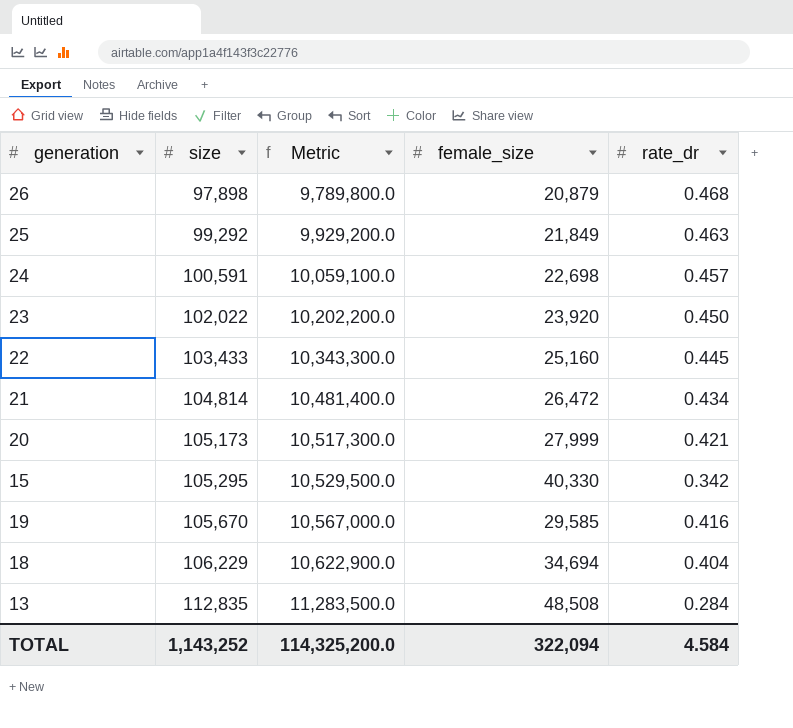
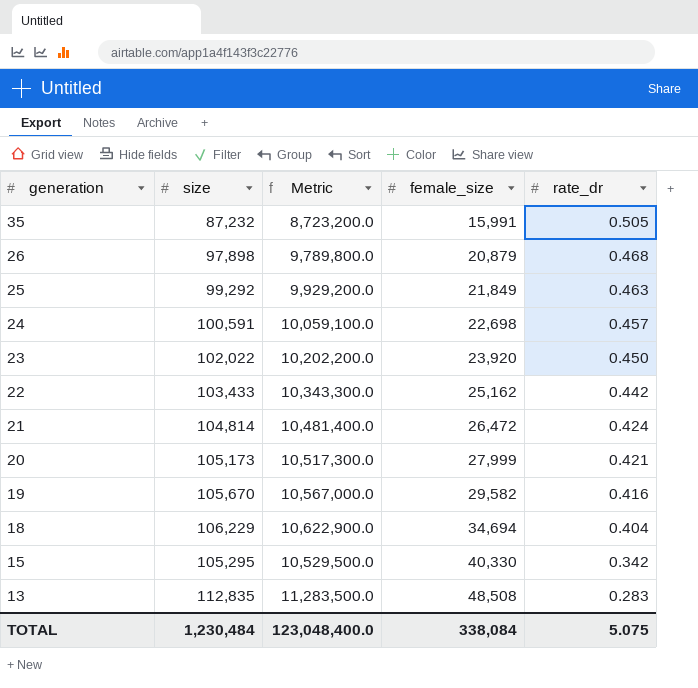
row order: size ascending -> generation descending
row 35: none -> 87,232 | 8,723,200.0 | 15,991 | 0.505
22 | female_size: 25,160 -> 25,162
22 | rate_dr: 0.445 -> 0.442
21 | rate_dr: 0.434 -> 0.424
19 | female_size: 29,585 -> 29,582
13 | rate_dr: 0.284 -> 0.283
TOTAL | size: 1,143,252 -> 1,230,484
TOTAL | Metric: 114,325,200.0 -> 123,048,400.0
TOTAL | female_size: 322,094 -> 338,084
TOTAL | rate_dr: 4.584 -> 5.075

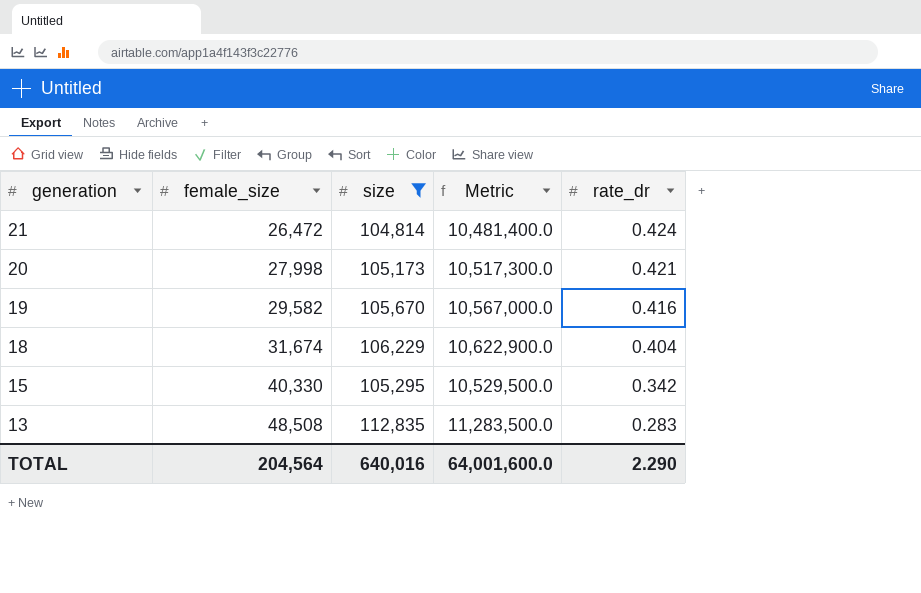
filter: none -> size >= 104,814
column female_size | position: 4 -> 2
20 | female_size: 27,999 -> 27,998
18 | female_size: 34,694 -> 31,674
TOTAL | female_size: 338,084 -> 204,564
TOTAL | size: 1,230,484 -> 640,016
TOTAL | Metric: 123,048,400.0 -> 64,001,600.0
TOTAL | rate_dr: 5.075 -> 2.290

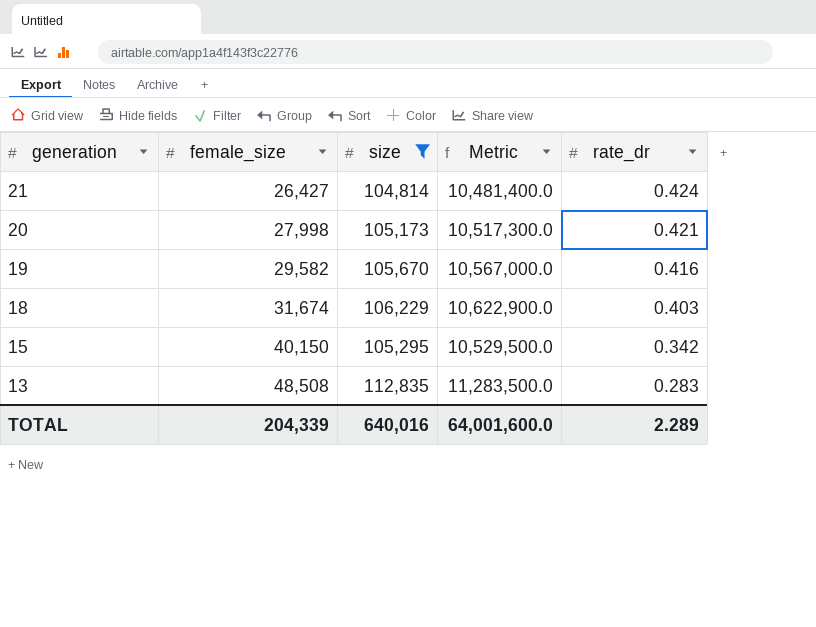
21 | female_size: 26,472 -> 26,427
18 | rate_dr: 0.404 -> 0.403
15 | female_size: 40,330 -> 40,150
TOTAL | female_size: 204,564 -> 204,339
TOTAL | rate_dr: 2.290 -> 2.289

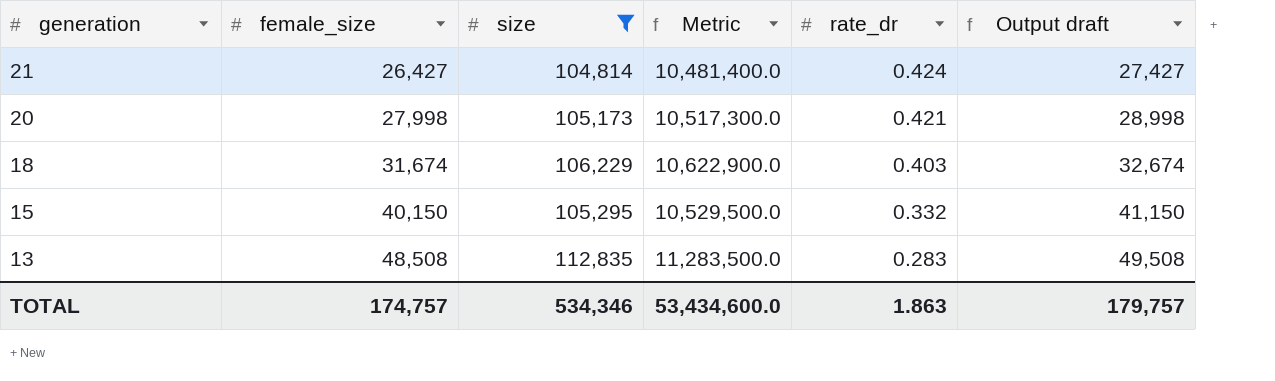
column Output draft | formula: none -> [female_size] + 1000
row 19: 29,582 | 105,670 | 10,567,000.0 | 0.416 -> none
15 | rate_dr: 0.342 -> 0.332
TOTAL | female_size: 204,339 -> 174,757
TOTAL | size: 640,016 -> 534,346
TOTAL | Metric: 64,001,600.0 -> 53,434,600.0
TOTAL | rate_dr: 2.289 -> 1.863

